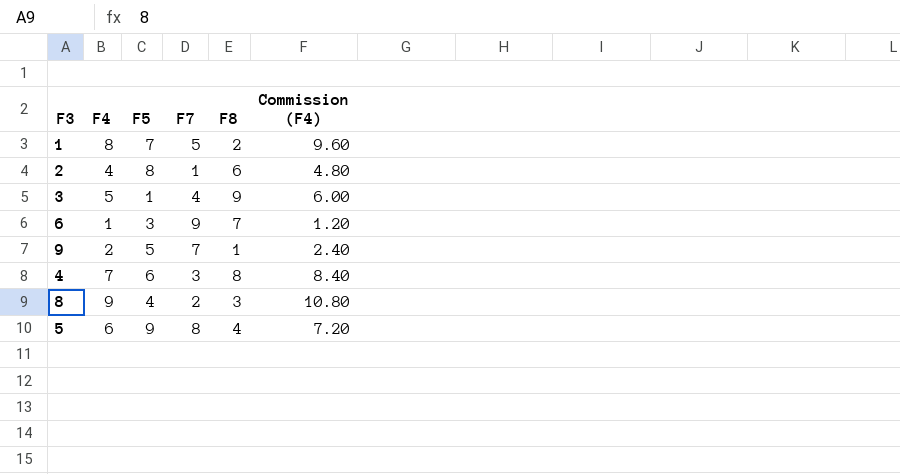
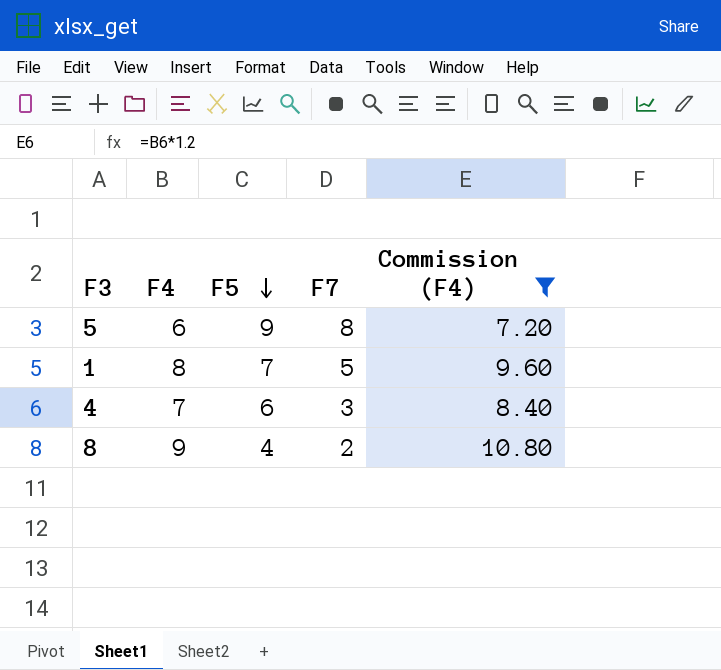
filter: none -> Commission (F4) >= 7.20
row order: none -> F5 descending
column F8 | position: 5 -> none

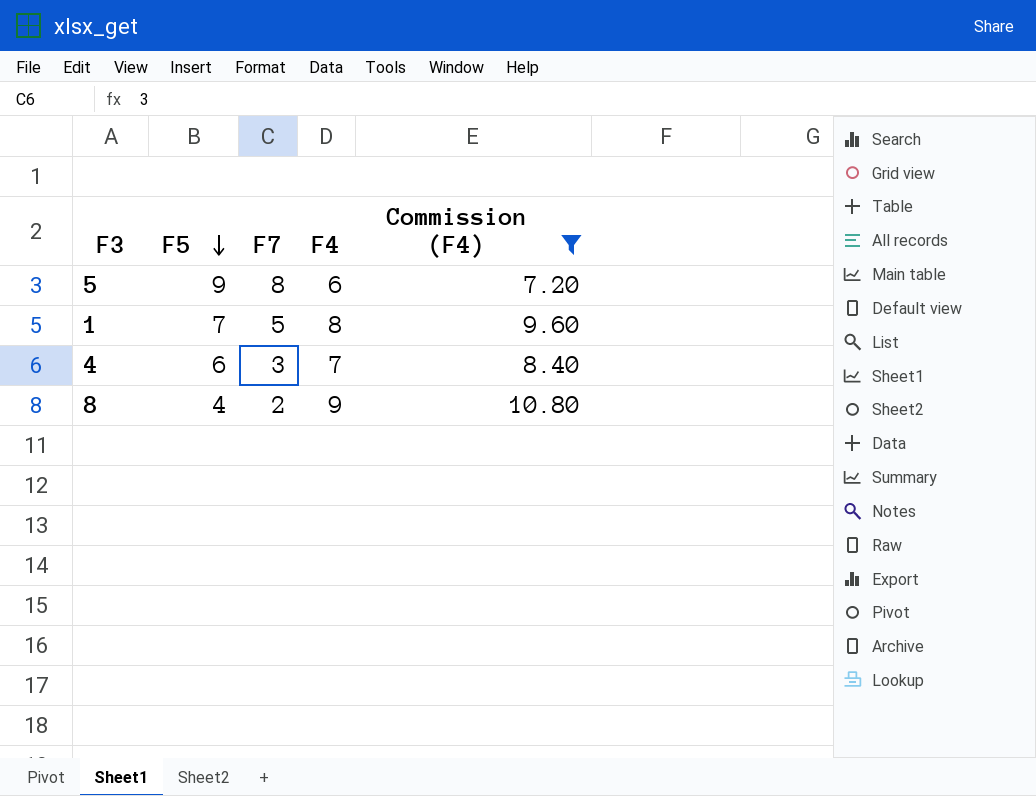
column F4 | position: 2 -> 4

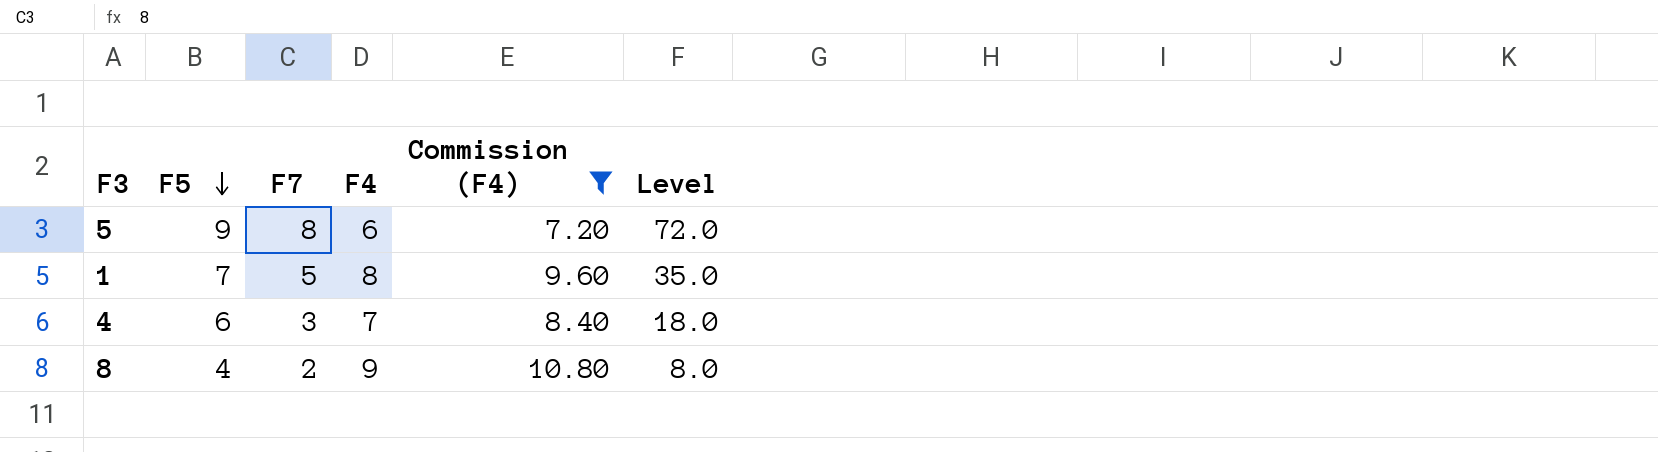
column Level | formula: none -> [F5] * [F7]

